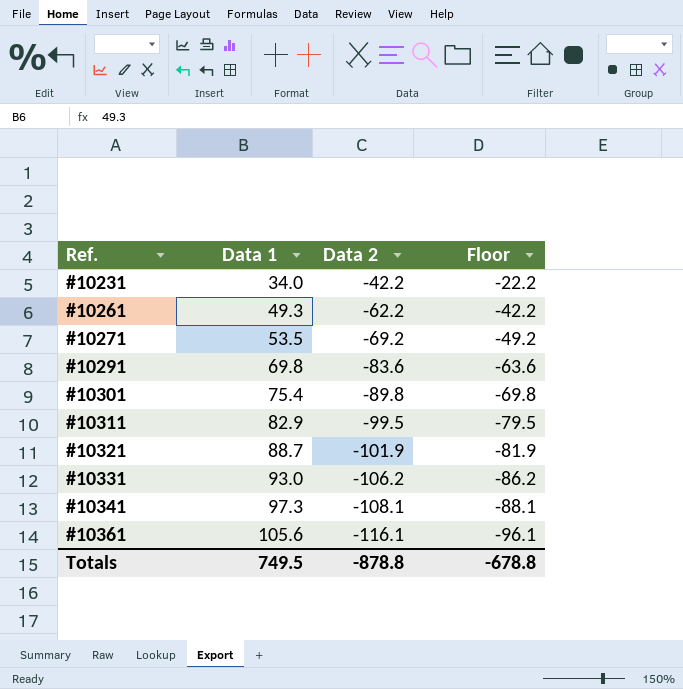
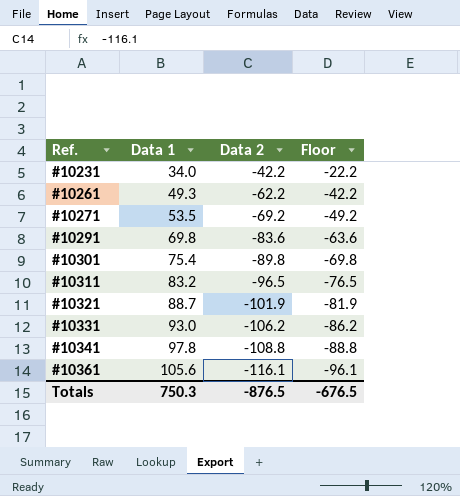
#10311 | Data 1: 82.9 -> 83.2
#10311 | Data 2: -99.5 -> -96.5
#10311 | Floor: -79.5 -> -76.5
#10341 | Data 1: 97.3 -> 97.8
#10341 | Data 2: -108.1 -> -108.8
#10341 | Floor: -88.1 -> -88.8
Totals | Data 1: 749.5 -> 750.3
Totals | Data 2: -878.8 -> -876.5
Totals | Floor: -678.8 -> -676.5

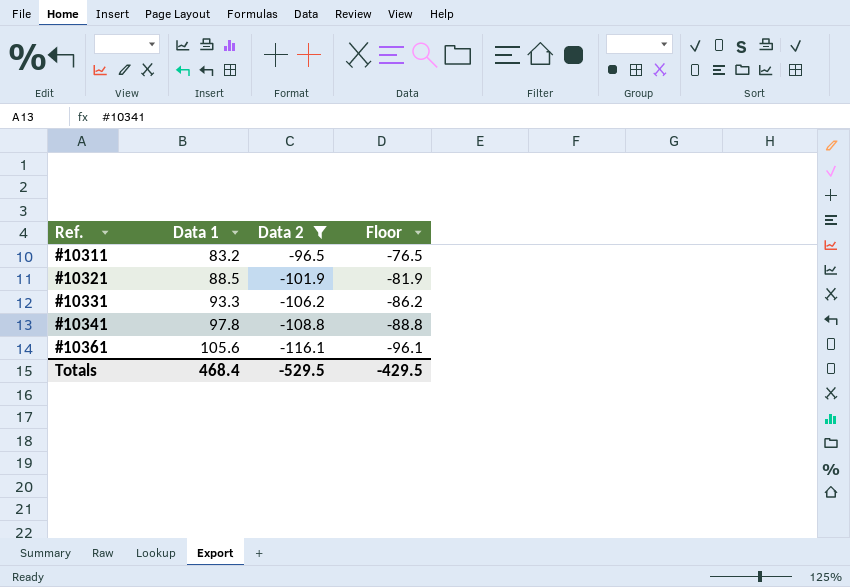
filter: none -> Data 2 <= -96.5
#10321 | Data 1: 88.7 -> 88.5
#10331 | Data 1: 93.0 -> 93.3
Totals | Data 1: 750.3 -> 468.4
Totals | Data 2: -876.5 -> -529.5
Totals | Floor: -676.5 -> -429.5

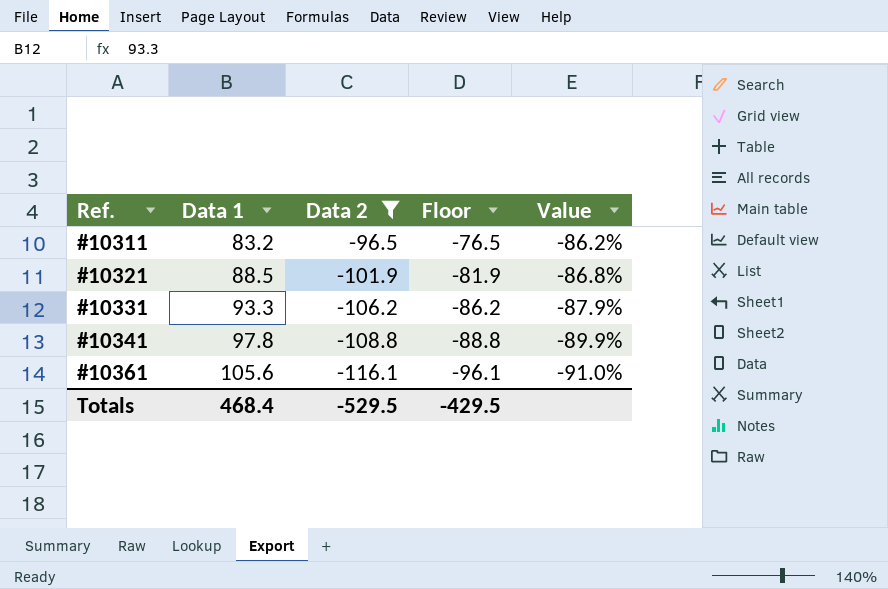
column Value | formula: none -> [Data 1] / [Data 2]

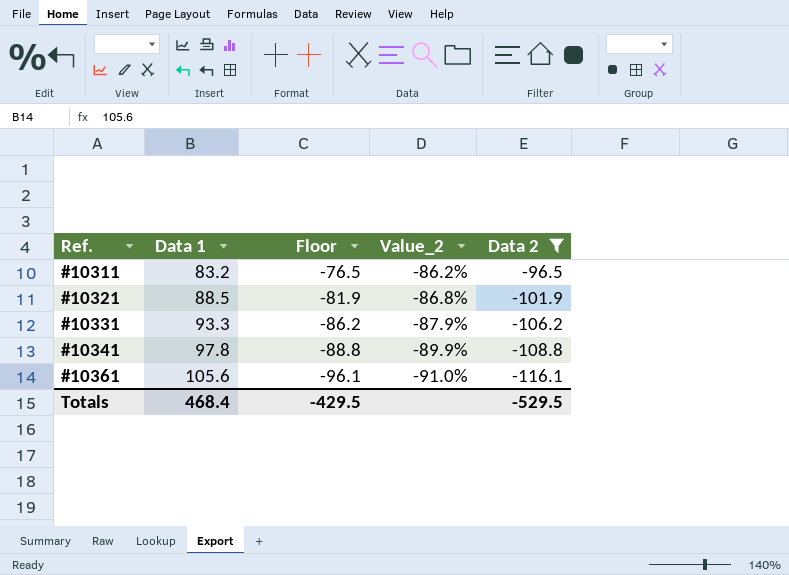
column name: Value -> Value_2
column Data 2 | position: 3 -> 5

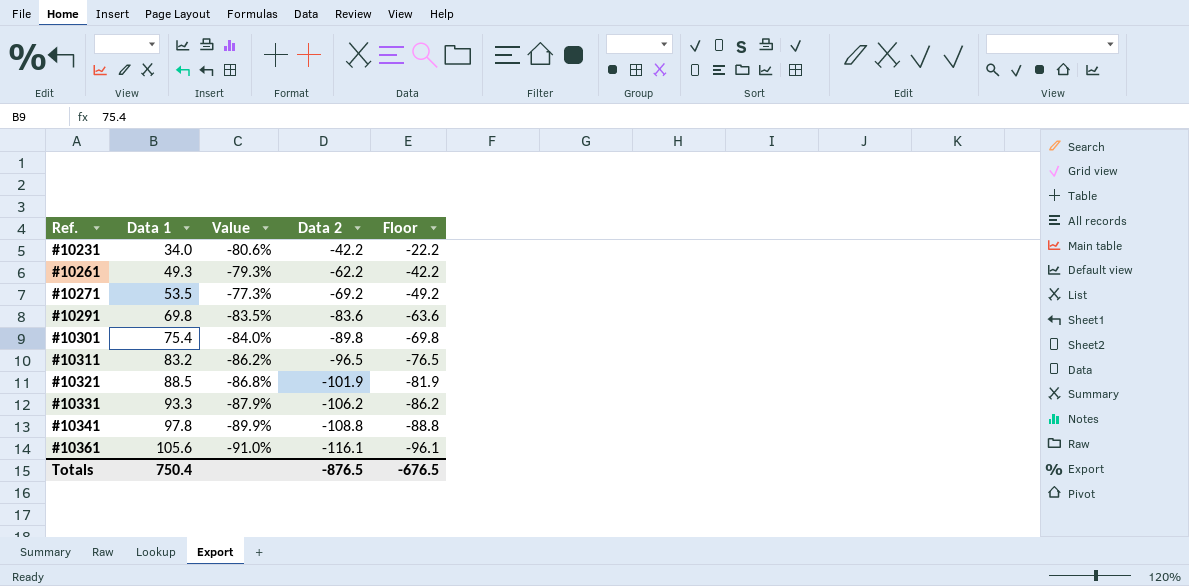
filter: Data 2 <= -96.5 -> none
column name: Value_2 -> Value
column Floor | position: 3 -> 5
Totals | Data 1: 468.4 -> 750.4
Totals | Data 2: -529.5 -> -876.5
Totals | Floor: -429.5 -> -676.5

